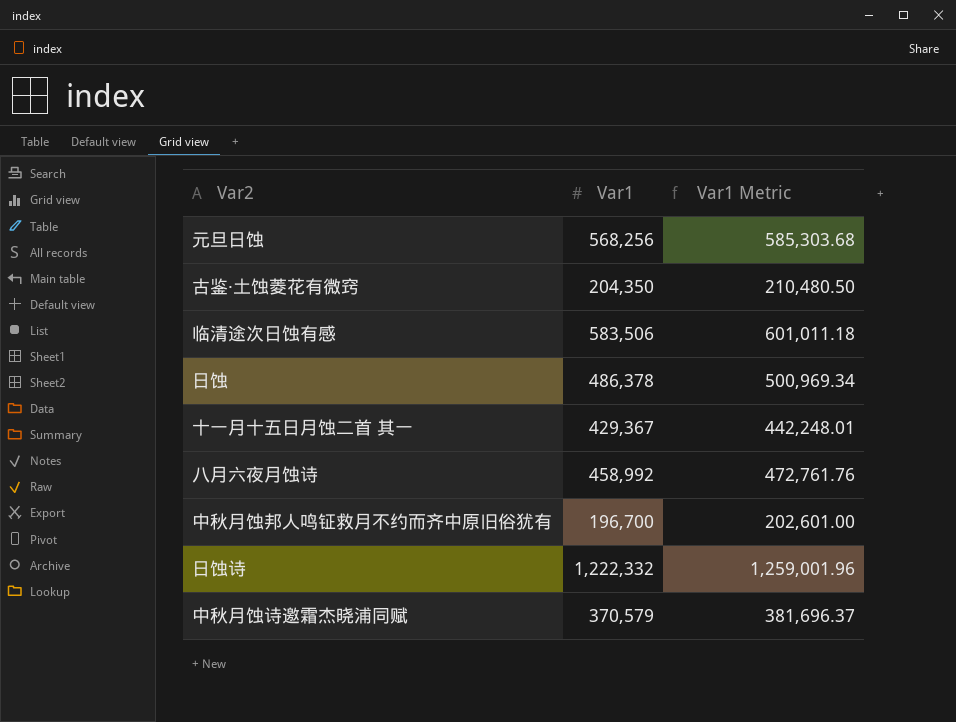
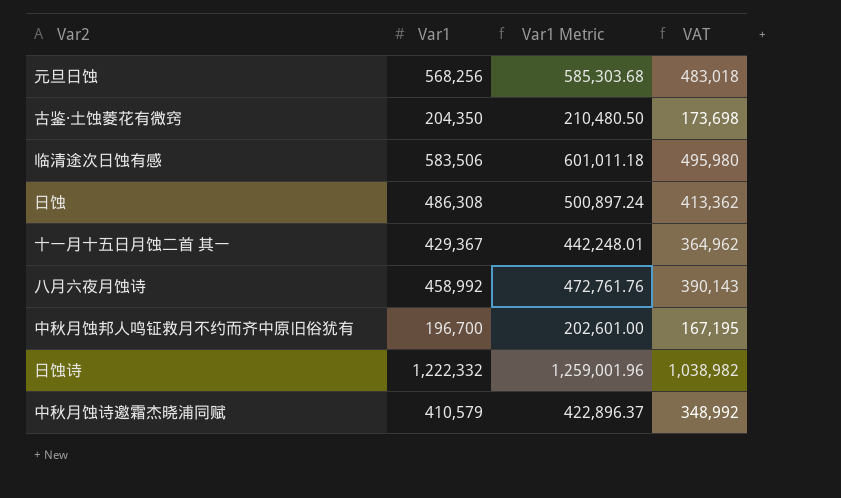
column VAT | formula: none -> [Var1] * 0.85
日蚀 | Var1: 486,378 -> 486,308
日蚀 | Var1 Metric: 500,969.34 -> 500,897.24
中秋月蚀诗邀霜杰晓浦同赋 | Var1: 370,579 -> 410,579
中秋月蚀诗邀霜杰晓浦同赋 | Var1 Metric: 381,696.37 -> 422,896.37

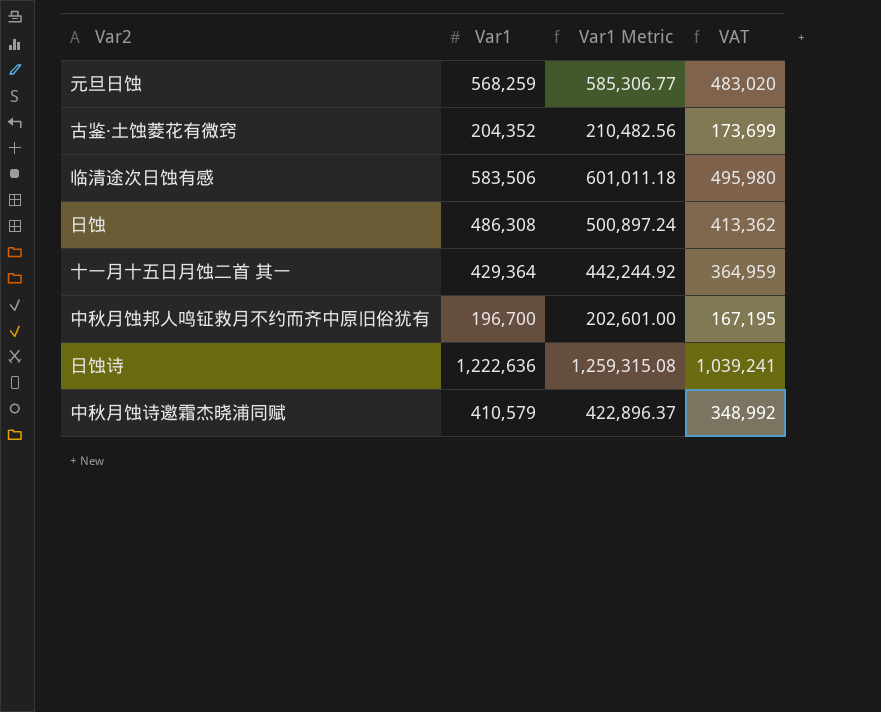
row 八月六夜月蚀诗: 458,992 | 472,761.76 | 390,143 -> none
元旦日蚀 | Var1: 568,256 -> 568,259
元旦日蚀 | Var1 Metric: 585,303.68 -> 585,306.77
元旦日蚀 | VAT: 483,018 -> 483,020
古鉴·土蚀菱花有微窍 | Var1: 204,350 -> 204,352
古鉴·土蚀菱花有微窍 | Var1 Metric: 210,480.50 -> 210,482.56
古鉴·土蚀菱花有微窍 | VAT: 173,698 -> 173,699
十一月十五日月蚀二首 其一 | Var1: 429,367 -> 429,364
十一月十五日月蚀二首 其一 | Var1 Metric: 442,248.01 -> 442,244.92
十一月十五日月蚀二首 其一 | VAT: 364,962 -> 364,959
日蚀诗 | Var1: 1,222,332 -> 1,222,636
日蚀诗 | Var1 Metric: 1,259,001.96 -> 1,259,315.08
日蚀诗 | VAT: 1,038,982 -> 1,039,241

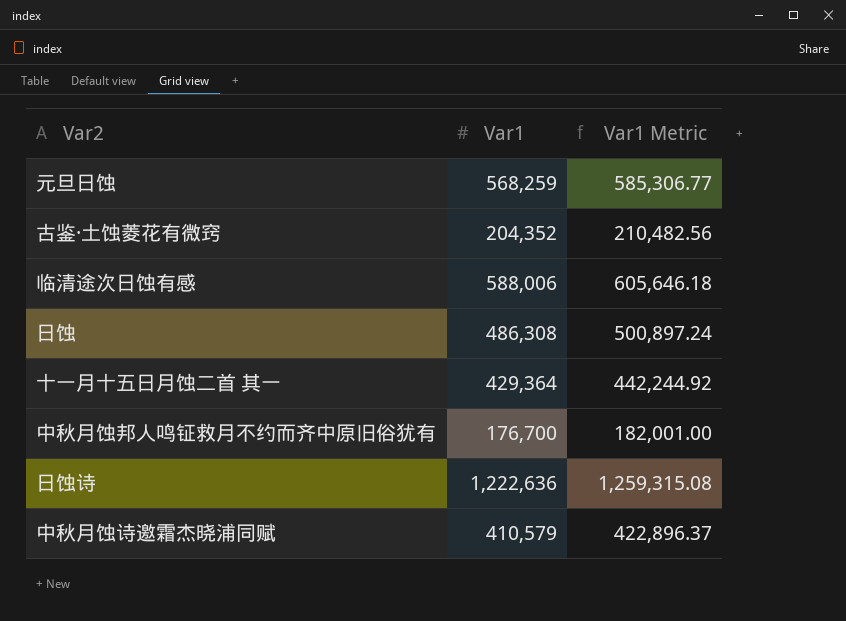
column VAT | formula: [Var1] * 0.85 -> none
临清途次日蚀有感 | Var1: 583,506 -> 588,006
临清途次日蚀有感 | Var1 Metric: 601,011.18 -> 605,646.18
中秋月蚀邦人鸣钲救月不约而齐中原旧俗犹有 | Var1: 196,700 -> 176,700
中秋月蚀邦人鸣钲救月不约而齐中原旧俗犹有 | Var1 Metric: 202,601.00 -> 182,001.00

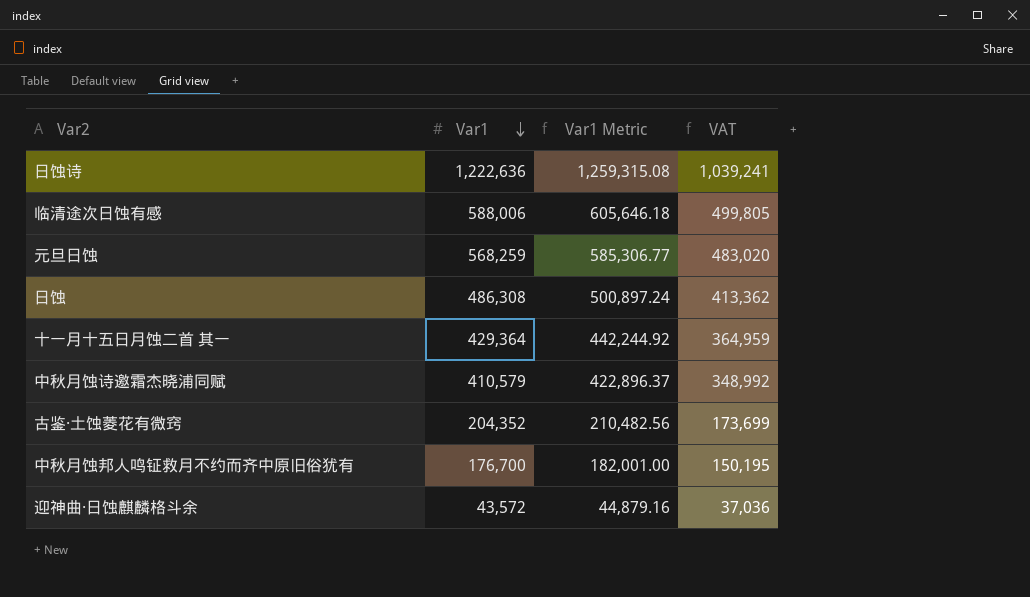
row order: none -> Var1 descending
column VAT | formula: none -> [Var1] * 0.85
row 迎神曲·日蚀麒麟格斗余: none -> 43,572 | 44,879.16 | 37,036

